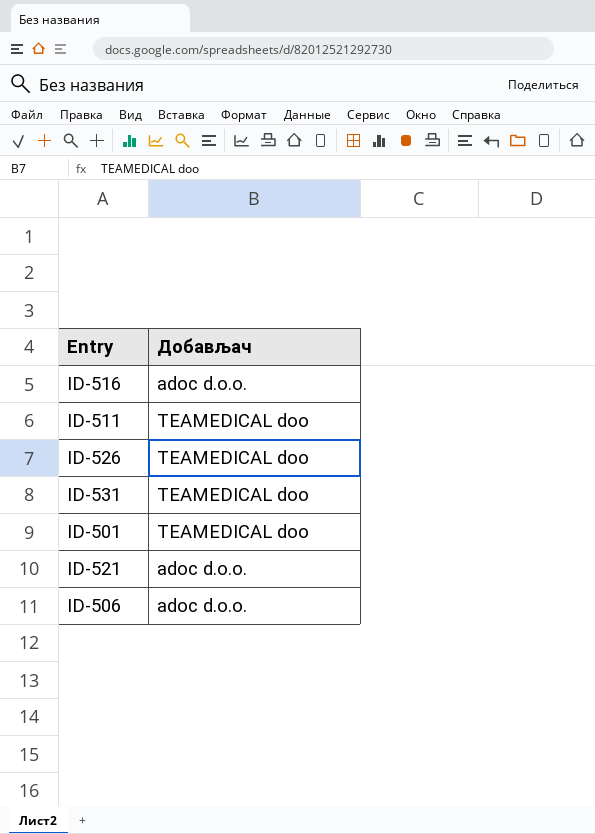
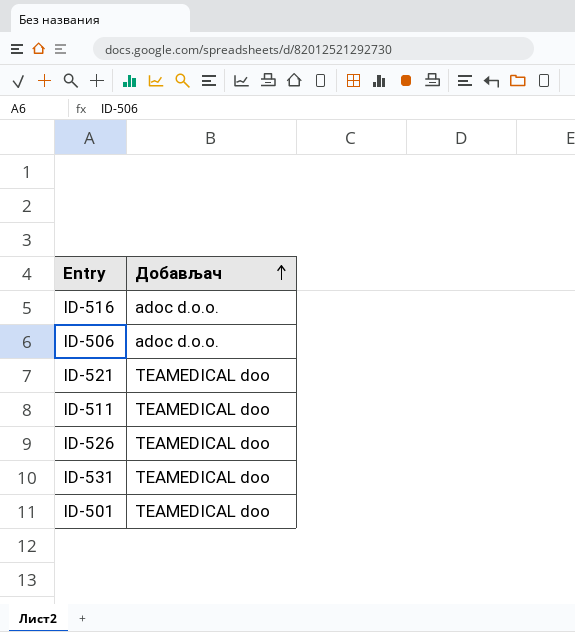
row order: none -> Добављач ascending
ID-521 | Добављач: adoc d.o.o. -> TEAMEDICAL doo

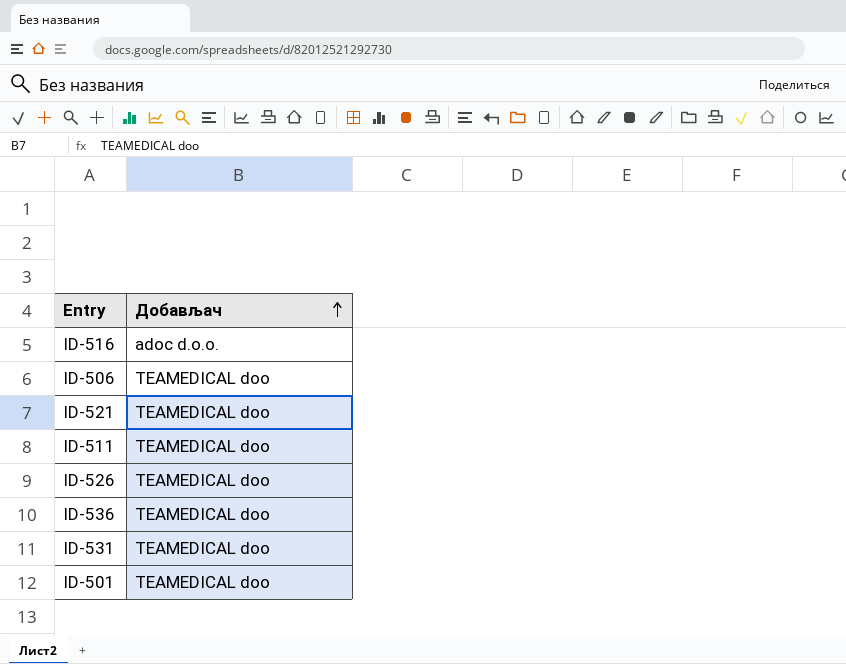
ID-506 | Добављач: adoc d.o.o. -> TEAMEDICAL doo
row ID-536: none -> TEAMEDICAL doo

